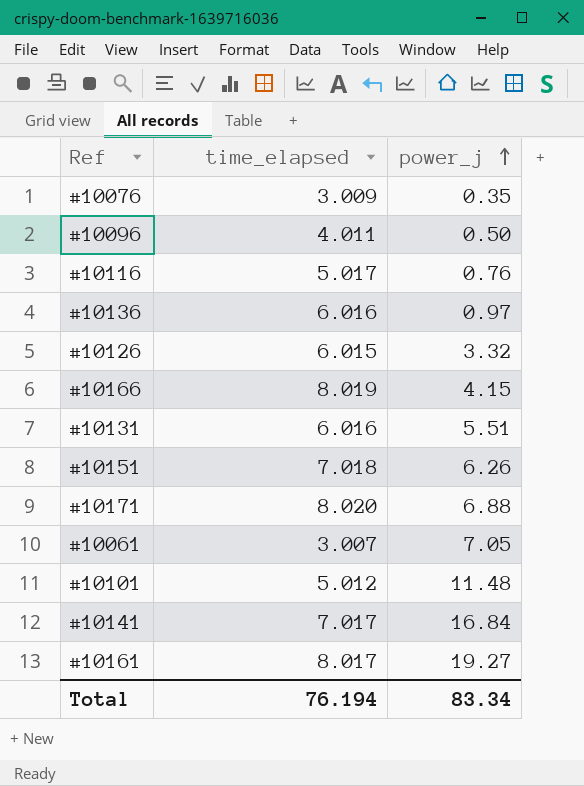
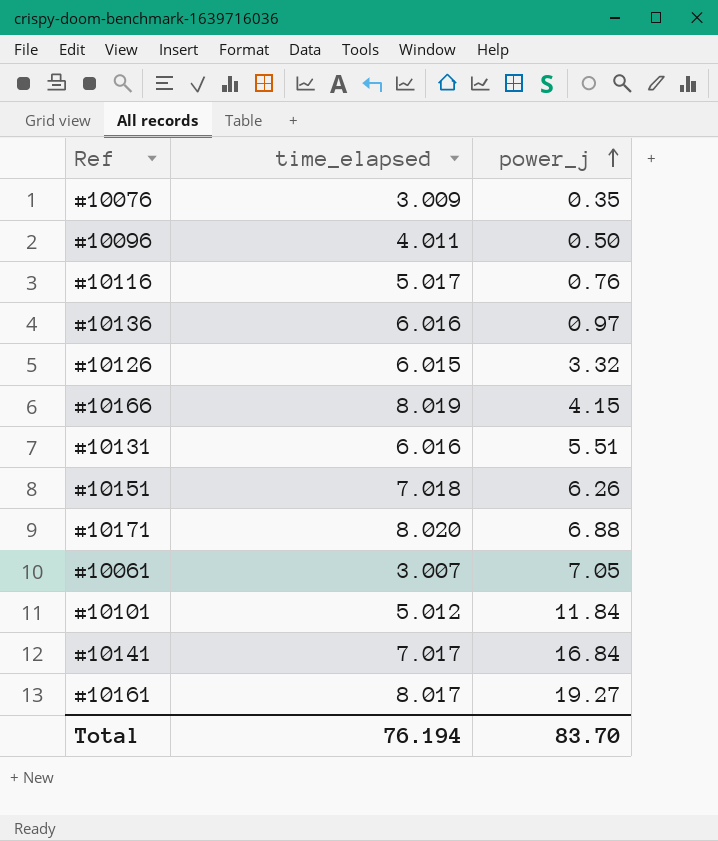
#10101 | power_j: 11.48 -> 11.84
Total | power_j: 83.34 -> 83.70

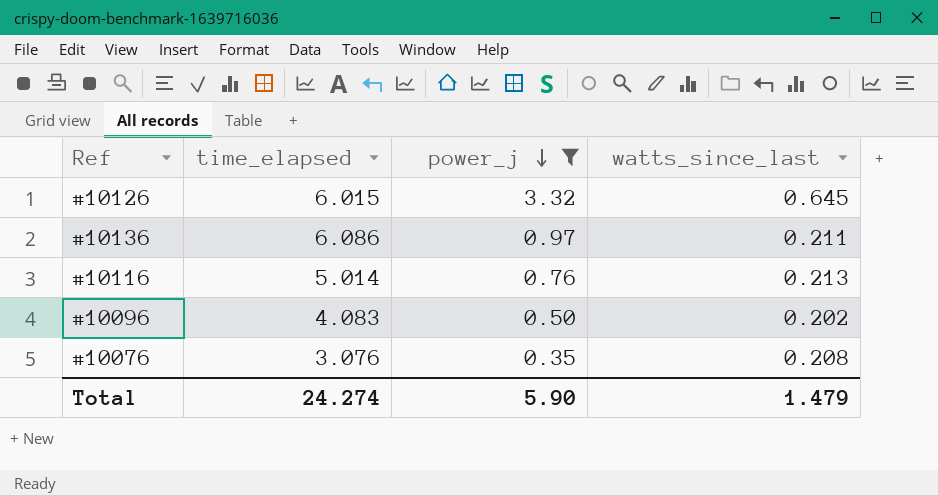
filter: none -> power_j <= 3.32
row order: power_j ascending -> power_j descending
column watts_since_last | position: none -> 4
#10136 | time_elapsed: 6.016 -> 6.086
#10116 | time_elapsed: 5.017 -> 5.014
#10096 | time_elapsed: 4.011 -> 4.083
#10076 | time_elapsed: 3.009 -> 3.076
Total | time_elapsed: 76.194 -> 24.274
Total | power_j: 83.70 -> 5.90

